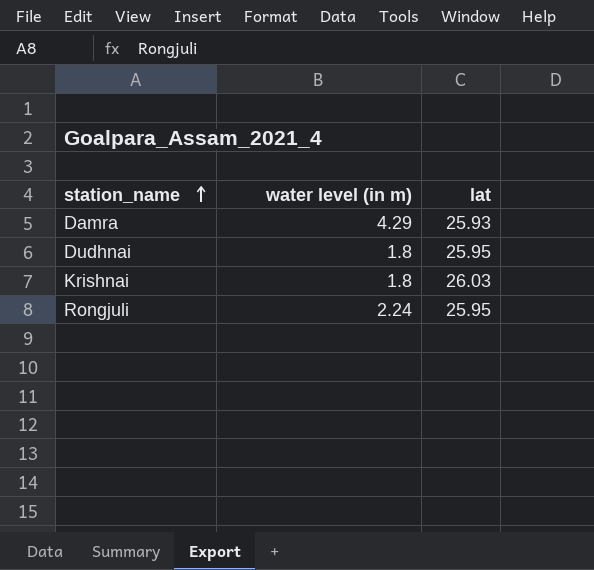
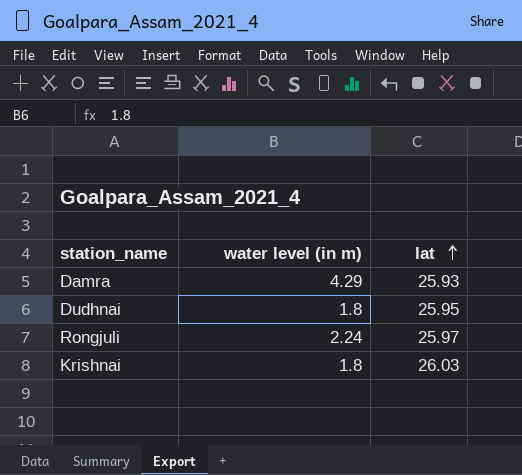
row order: station_name ascending -> lat ascending
Rongjuli | lat: 25.95 -> 25.97

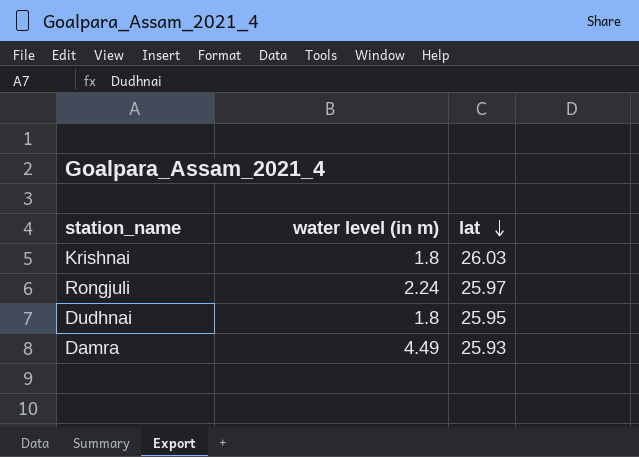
row order: lat ascending -> lat descending
Damra | water level (in m): 4.29 -> 4.49

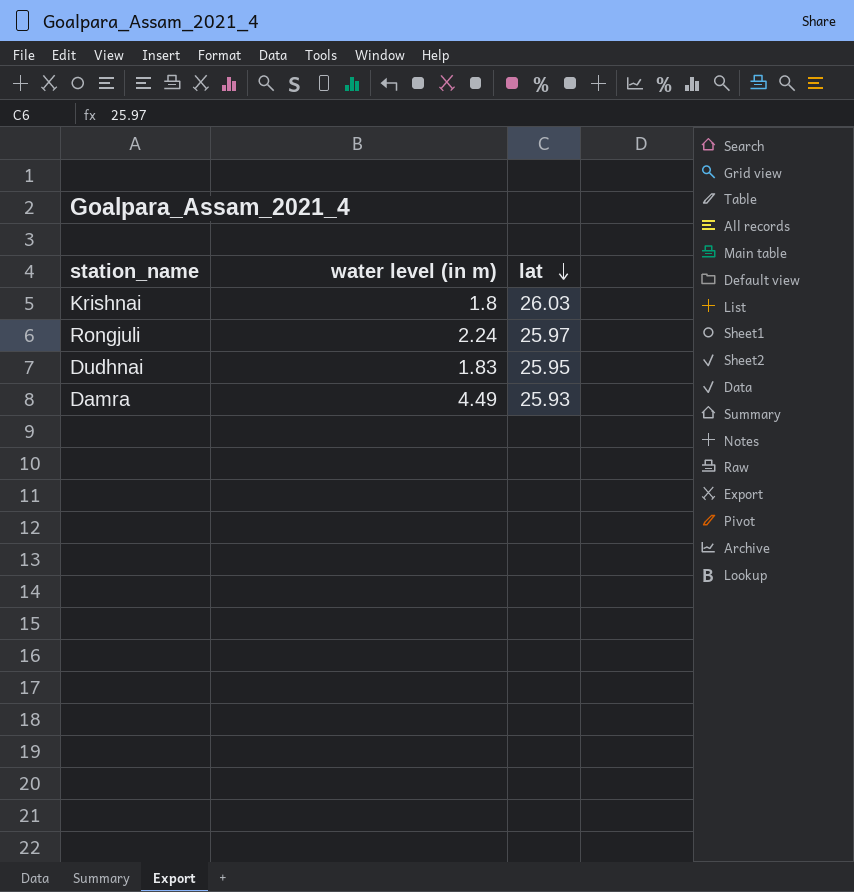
Dudhnai | water level (in m): 1.8 -> 1.83

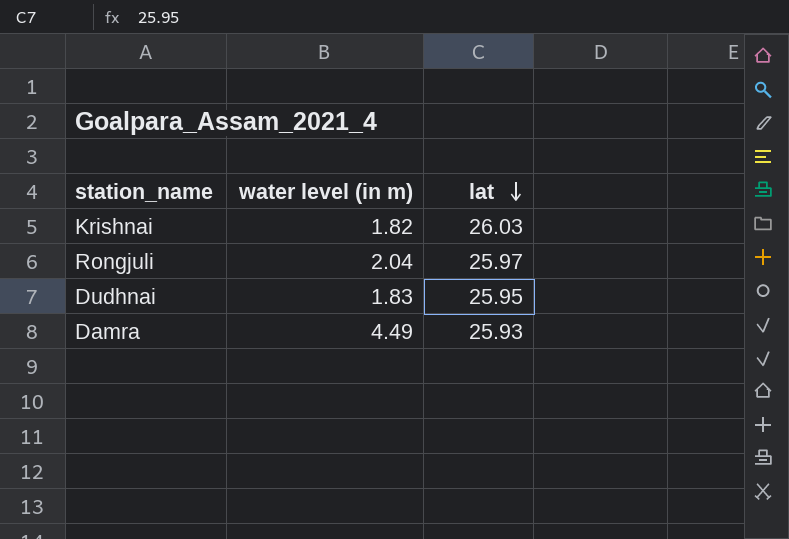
Krishnai | water level (in m): 1.8 -> 1.82
Rongjuli | water level (in m): 2.24 -> 2.04

